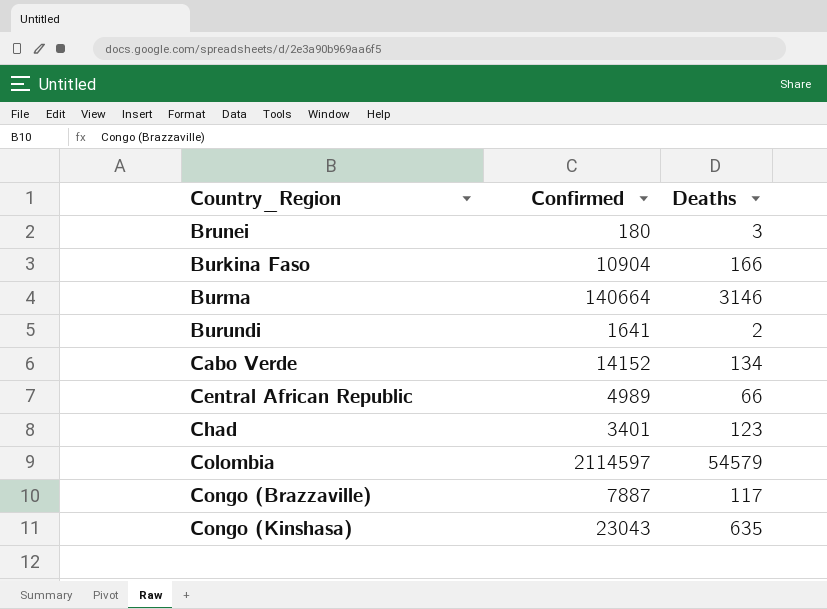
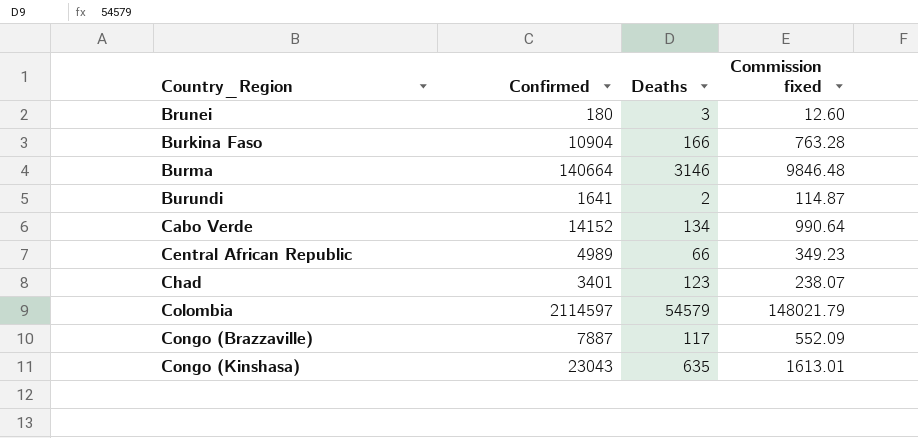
column Commission fixed | formula: none -> [Confirmed] * 0.07

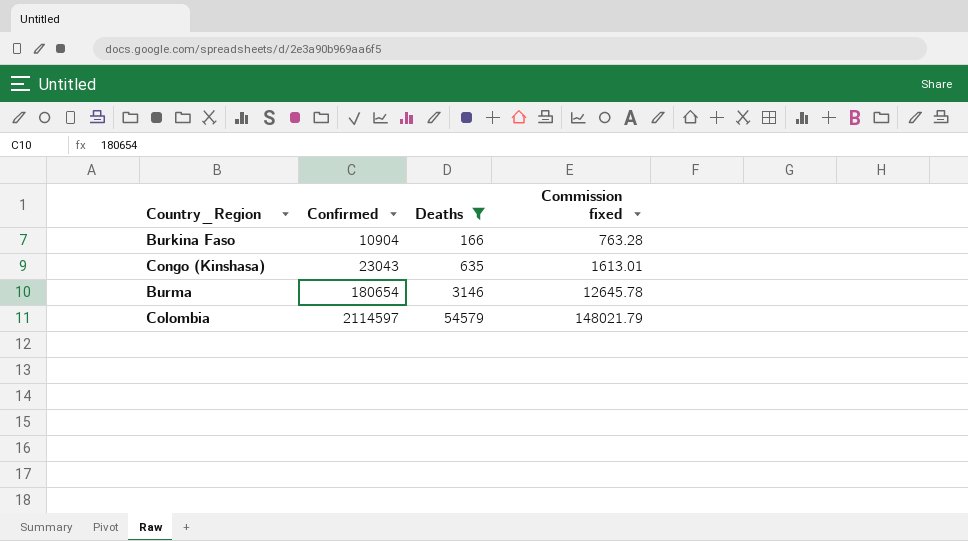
filter: none -> Deaths >= 166
row order: Country_Region ascending -> Confirmed ascending
Burma | Confirmed: 140664 -> 180654
Burma | Commission fixed: 9846.48 -> 12645.78

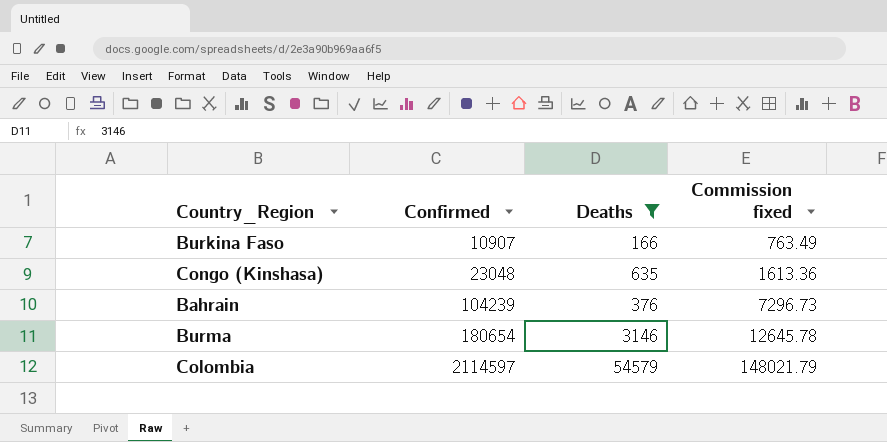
Burkina Faso | Confirmed: 10904 -> 10907
Burkina Faso | Commission fixed: 763.28 -> 763.49
Congo (Kinshasa) | Confirmed: 23043 -> 23048
Congo (Kinshasa) | Commission fixed: 1613.01 -> 1613.36
row Bahrain: none -> 104239 | 376 | 7296.73

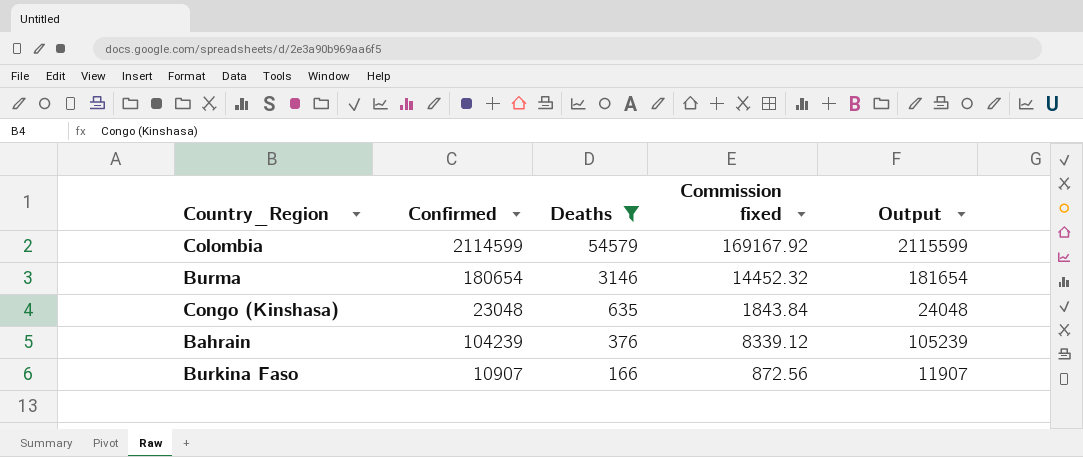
row order: Confirmed ascending -> Deaths descending
column Commission fixed | formula: [Confirmed] * 0.07 -> [Confirmed] * 0.08
column Output | formula: none -> [Confirmed] + 1000
Colombia | Confirmed: 2114597 -> 2114599

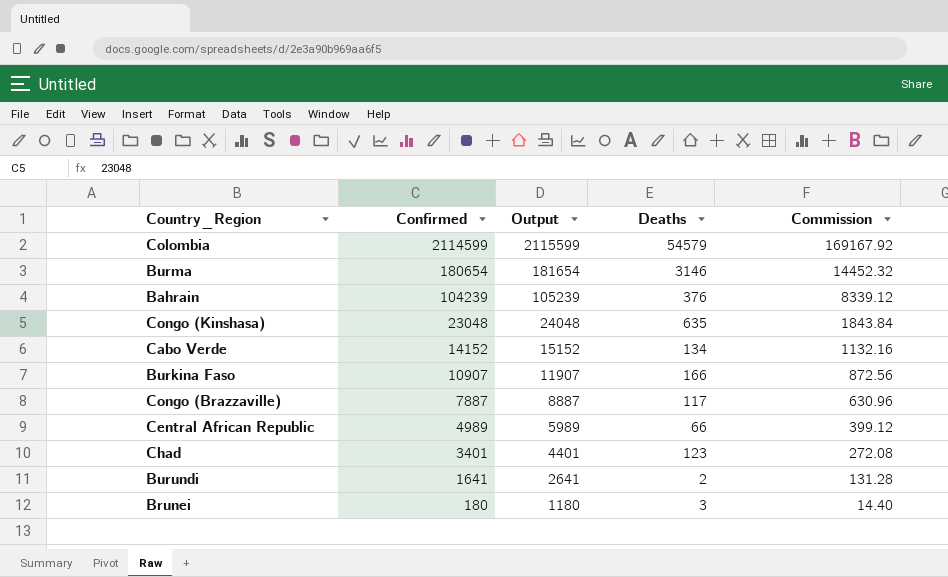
filter: Deaths >= 166 -> none
row order: Deaths descending -> Confirmed descending
column Output | position: 5 -> 3
column name: Commission fixed -> Commission

